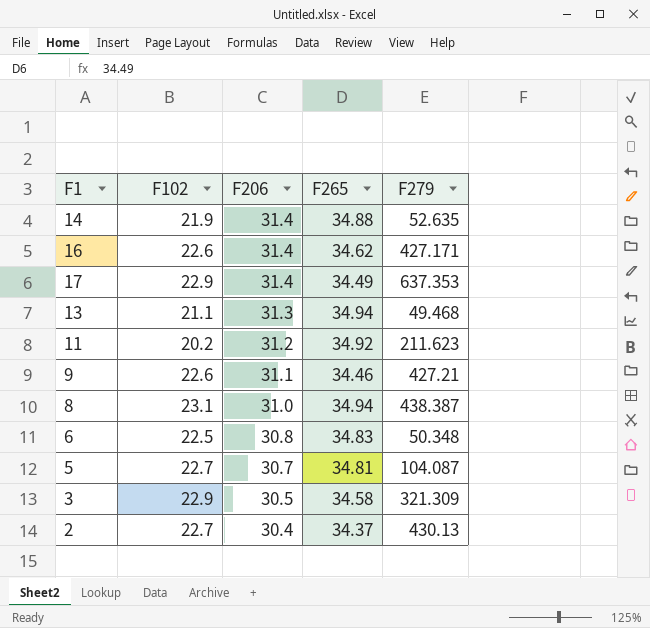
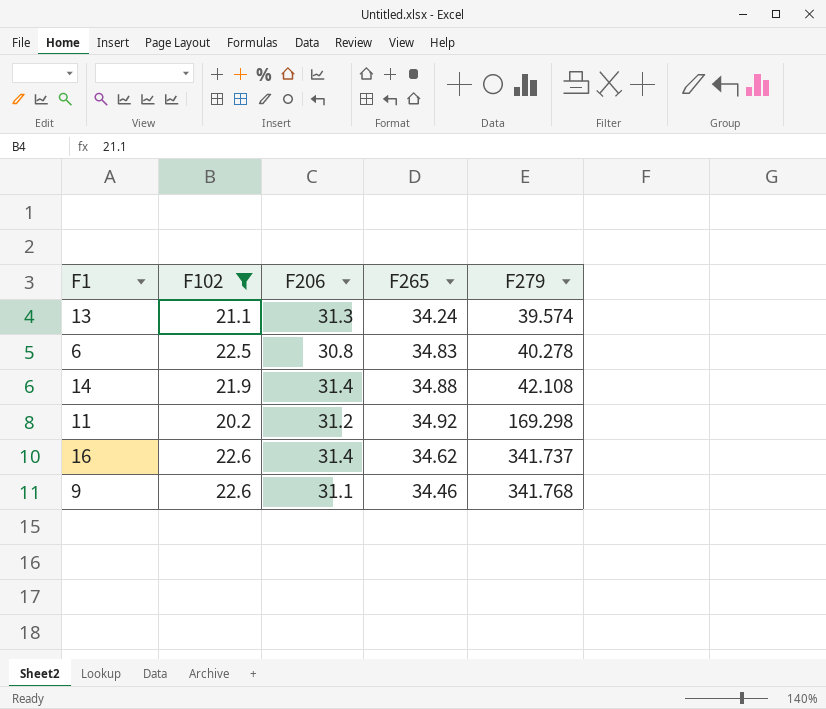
filter: none -> F102 <= 22.6
row order: F206 descending -> F279 ascending
13 | F265: 34.94 -> 34.24
13 | F279: 49.468 -> 39.574
6 | F279: 50.348 -> 40.278
14 | F279: 52.635 -> 42.108
11 | F279: 211.623 -> 169.298
16 | F279: 427.171 -> 341.737
9 | F279: 427.21 -> 341.768

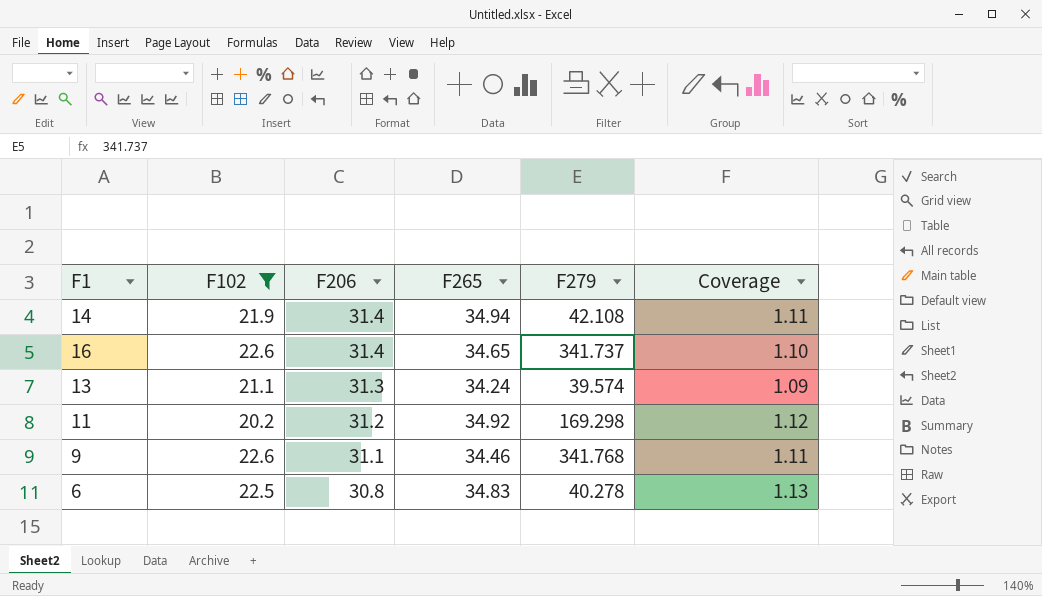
row order: F279 ascending -> F206 descending
column Coverage | formula: none -> [F265] / [F206]
14 | F265: 34.88 -> 34.94
16 | F265: 34.62 -> 34.65

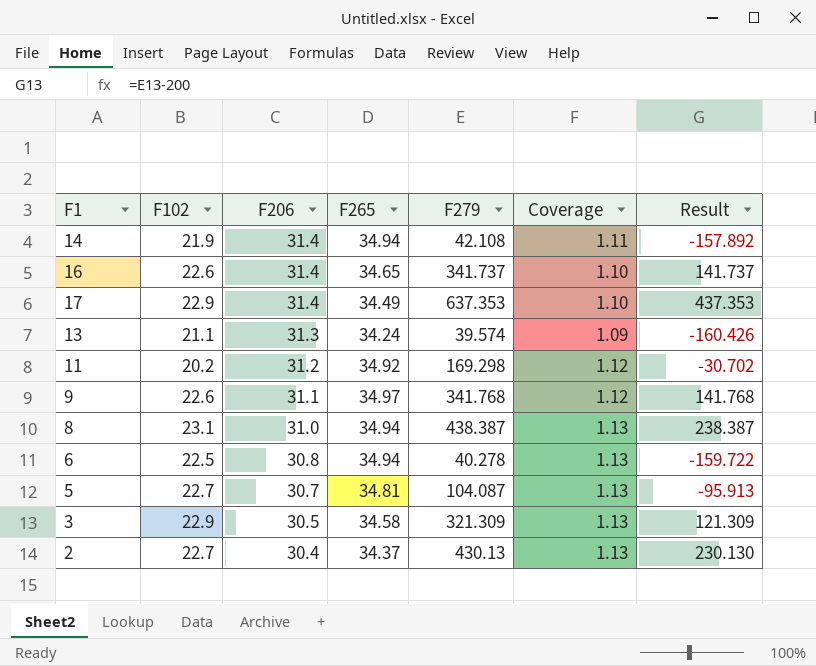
filter: F102 <= 22.6 -> none
column Result | formula: none -> [F279] - 200
9 | F265: 34.46 -> 34.97
9 | Coverage: 1.11 -> 1.12
6 | F265: 34.83 -> 34.94

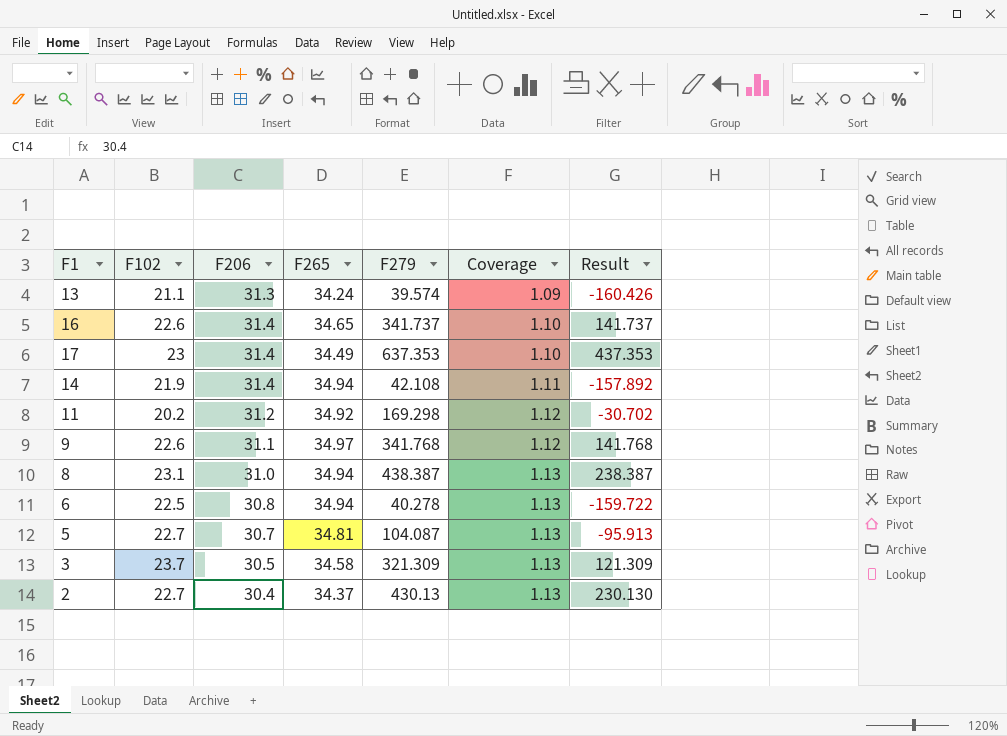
row order: F206 descending -> Coverage ascending
17 | F102: 22.9 -> 23
3 | F102: 22.9 -> 23.7

